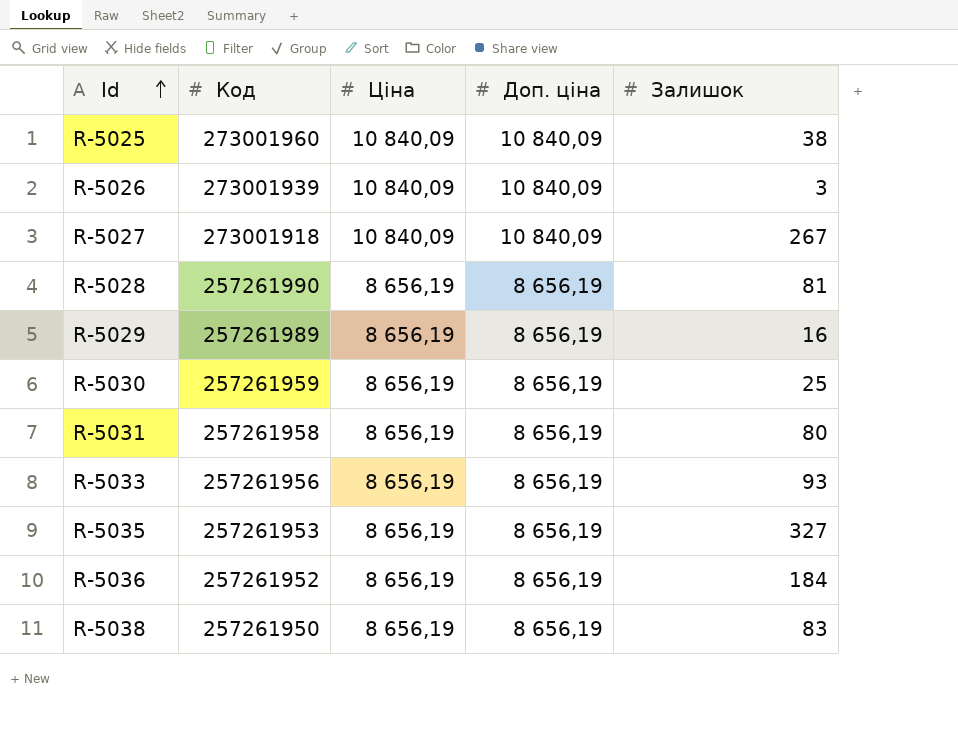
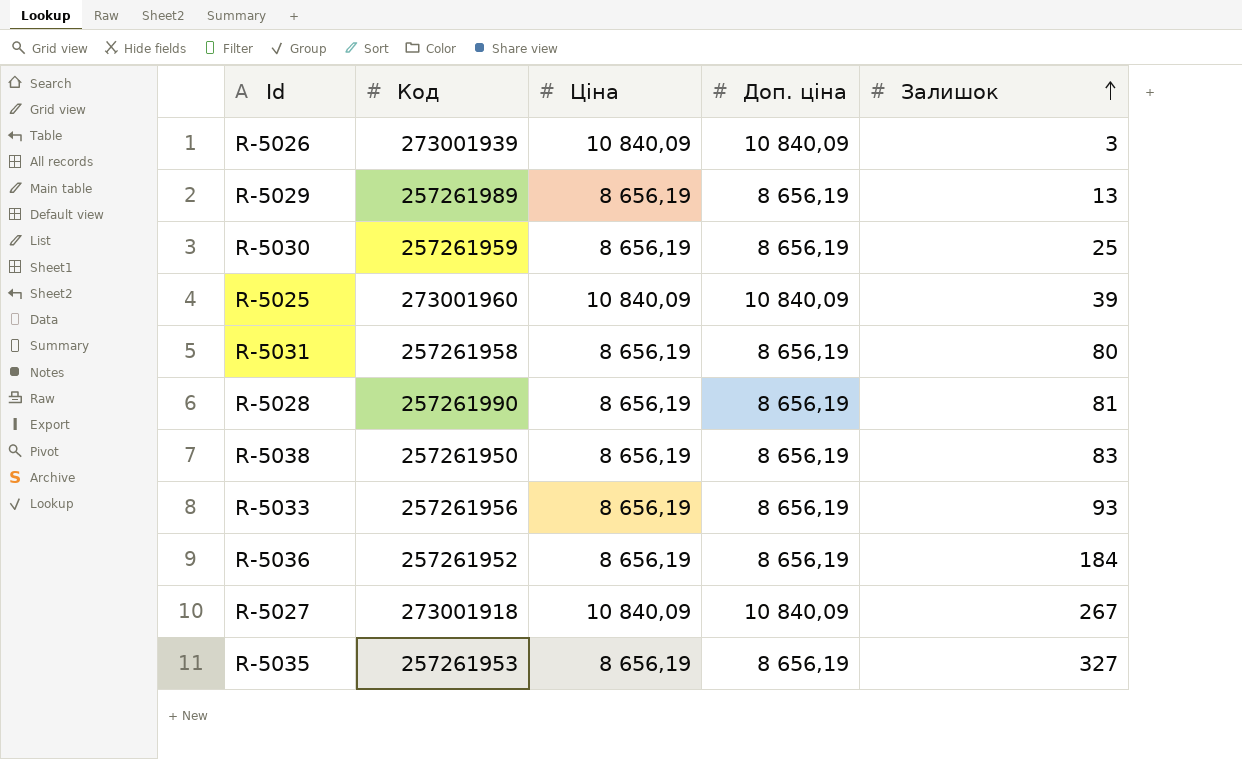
row order: Id ascending -> Залишок ascending
R-5029 | Залишок: 16 -> 13
R-5025 | Залишок: 38 -> 39

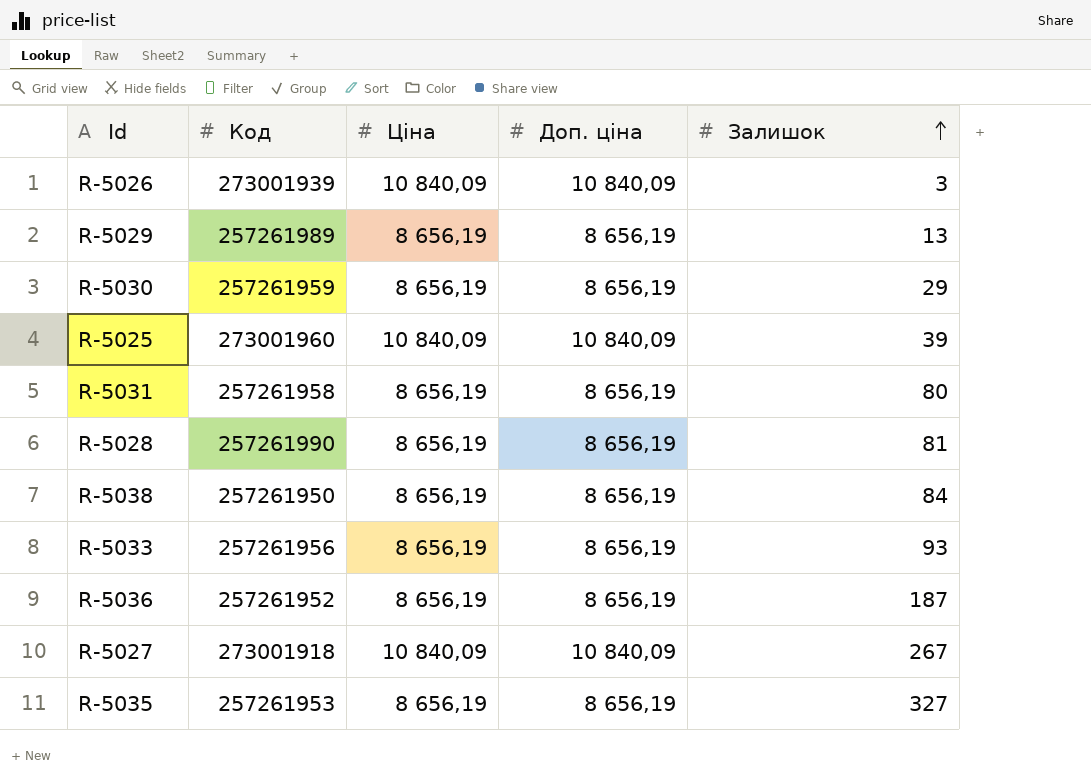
R-5030 | Залишок: 25 -> 29
R-5038 | Залишок: 83 -> 84
R-5036 | Залишок: 184 -> 187

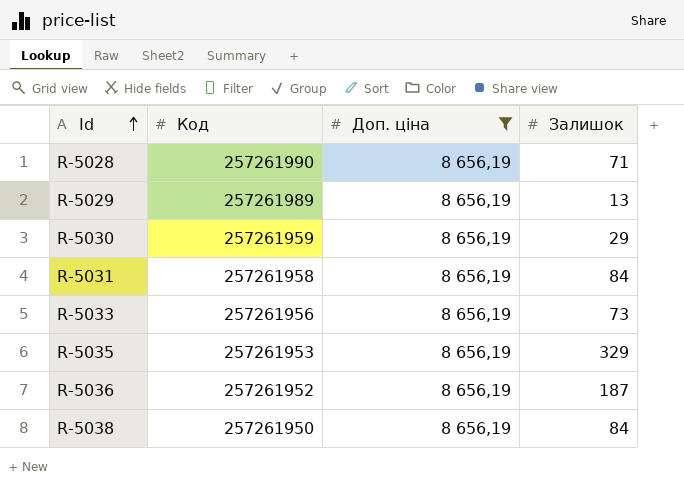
filter: none -> Доп. ціна = 8 656,19
row order: Залишок ascending -> Id ascending
column Ціна | position: 3 -> none
R-5028 | Залишок: 81 -> 71
R-5031 | Залишок: 80 -> 84
R-5033 | Залишок: 93 -> 73
R-5035 | Залишок: 327 -> 329

